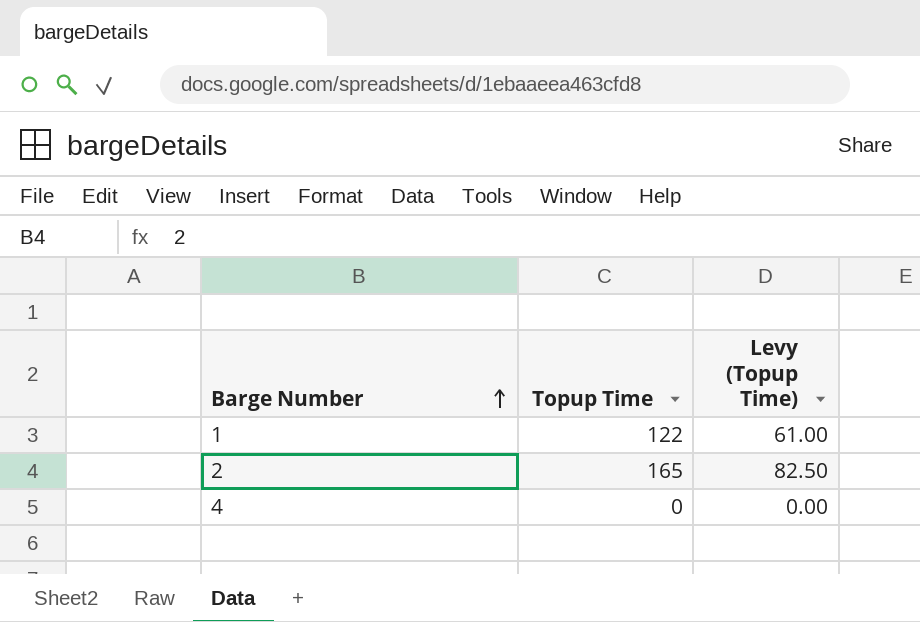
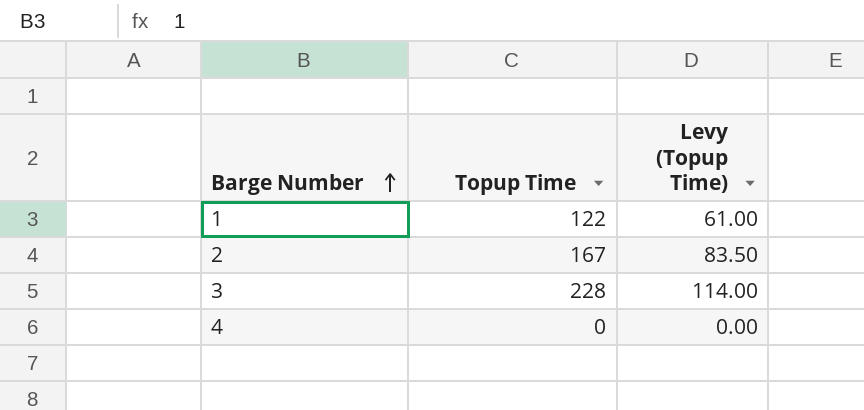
2 | Topup Time: 165 -> 167
2 | Levy (Topup Time): 82.50 -> 83.50
row 3: none -> 228 | 114.00

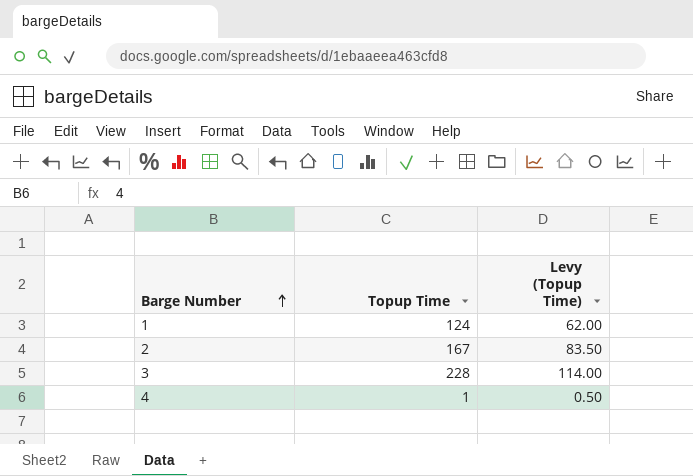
1 | Topup Time: 122 -> 124
1 | Levy (Topup Time): 61.00 -> 62.00
4 | Topup Time: 0 -> 1
4 | Levy (Topup Time): 0.00 -> 0.50

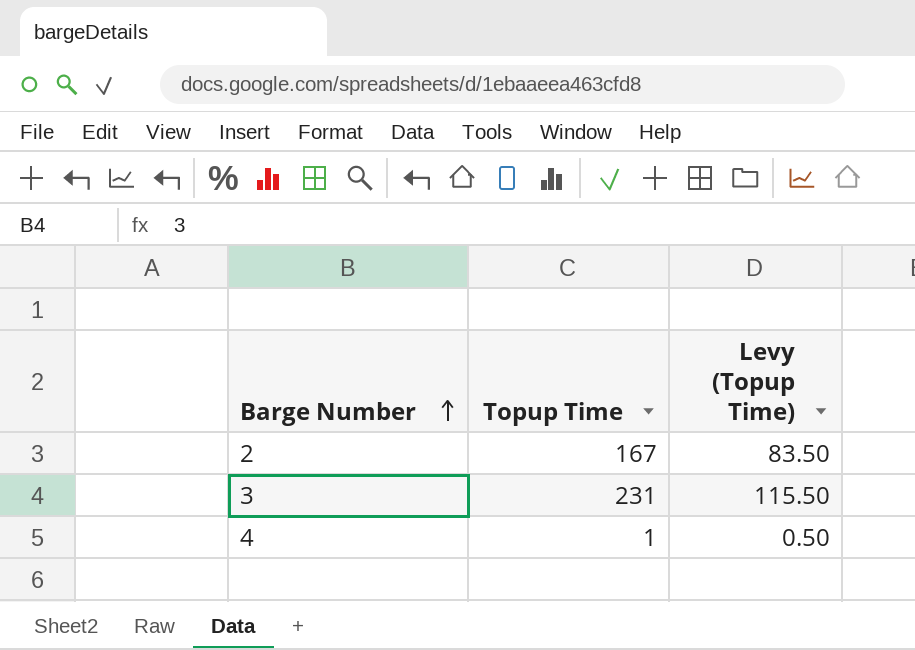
row 1: 124 | 62.00 -> none
3 | Topup Time: 228 -> 231
3 | Levy (Topup Time): 114.00 -> 115.50

